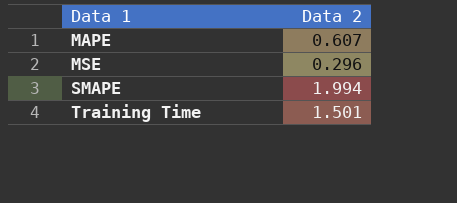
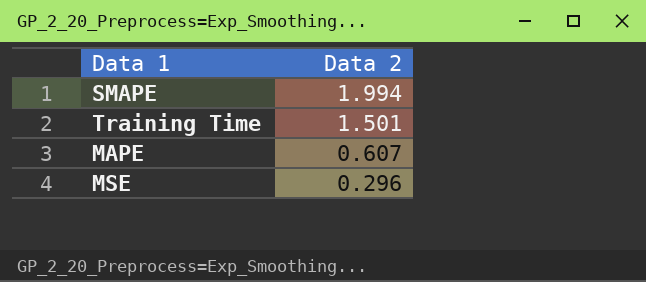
row order: Data 1 ascending -> Data 2 descending

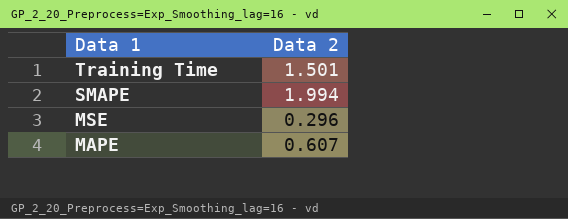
row order: Data 2 descending -> Data 1 descending

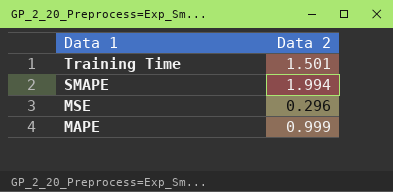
MAPE | Data 2: 0.607 -> 0.999

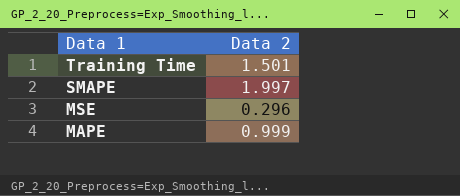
SMAPE | Data 2: 1.994 -> 1.997

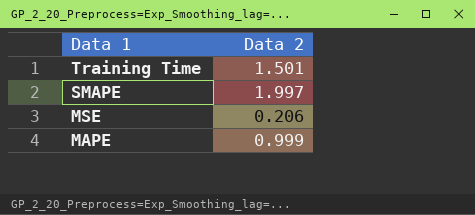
MSE | Data 2: 0.296 -> 0.206

